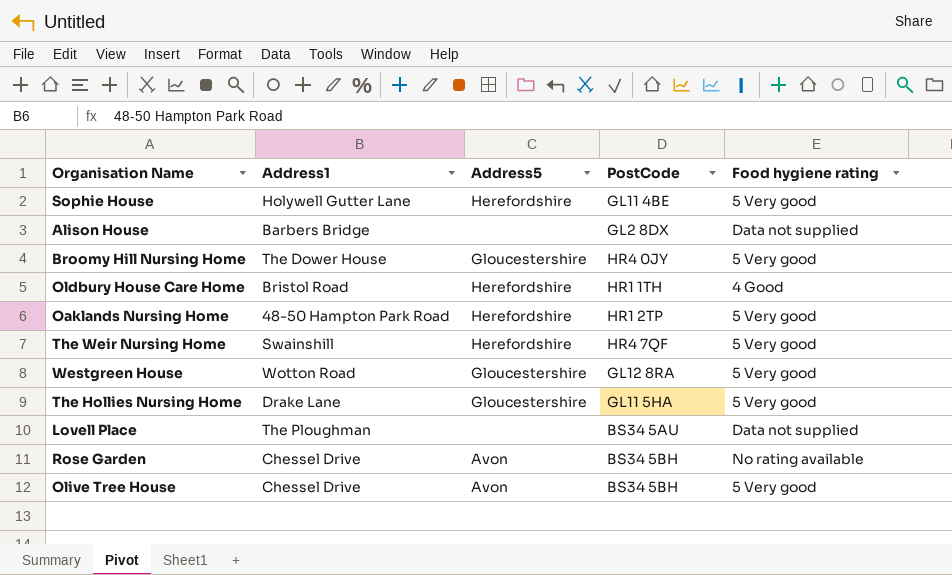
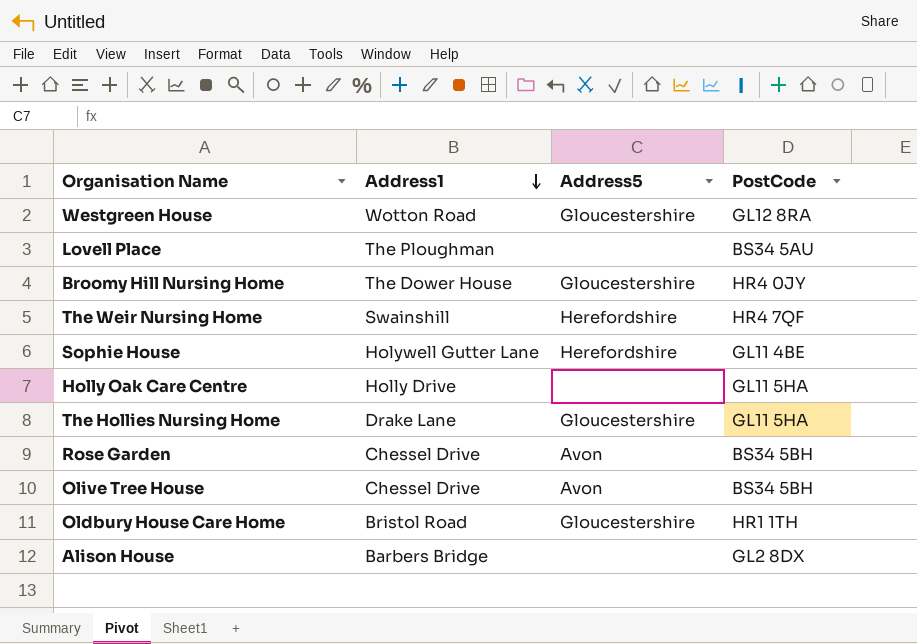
row order: none -> Address1 descending
column Food hygiene rating | position: 5 -> none
row Oaklands Nursing Home: 48-50 Hampton Park Road | Herefordshire | HR1 2TP | 5 Very good -> none
row Holly Oak Care Centre: none -> Holly Drive | none | GL11 5HA
Oldbury House Care Home | Address5: Herefordshire -> Gloucestershire

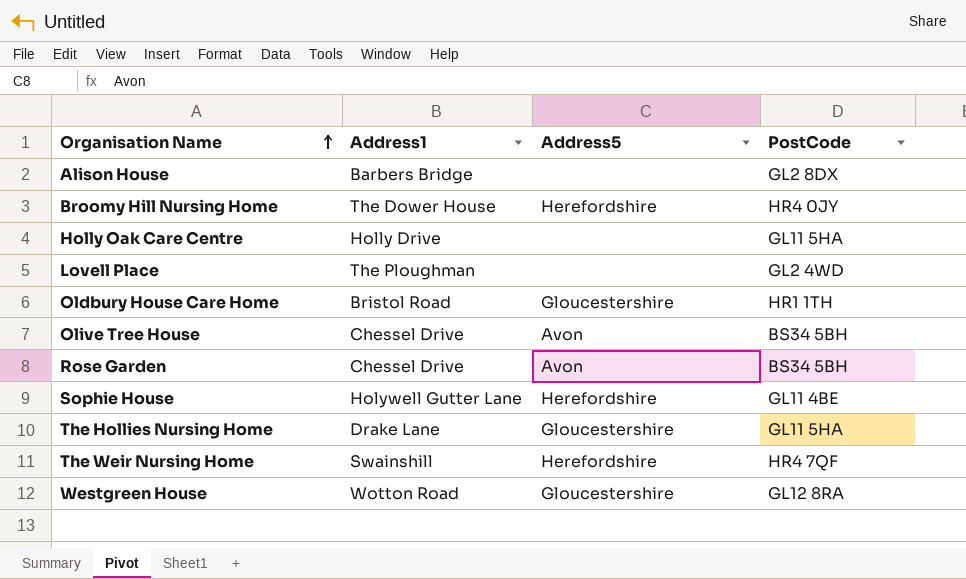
row order: Address1 descending -> Organisation Name ascending
Broomy Hill Nursing Home | Address5: Gloucestershire -> Herefordshire
Lovell Place | PostCode: BS34 5AU -> GL2 4WD

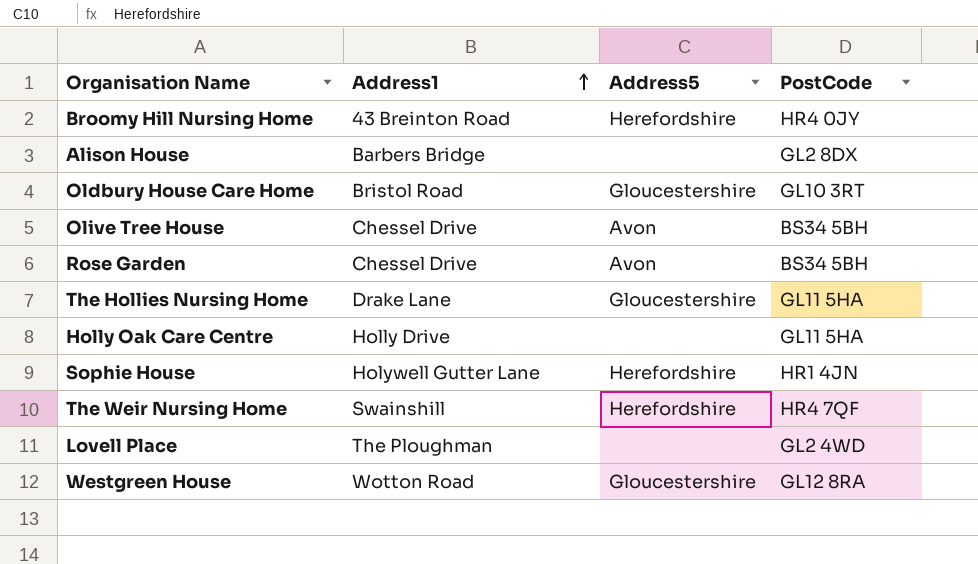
row order: Organisation Name ascending -> Address1 ascending
Broomy Hill Nursing Home | Address1: The Dower House -> 43 Breinton Road
Oldbury House Care Home | PostCode: HR1 1TH -> GL10 3RT
Sophie House | PostCode: GL11 4BE -> HR1 4JN

